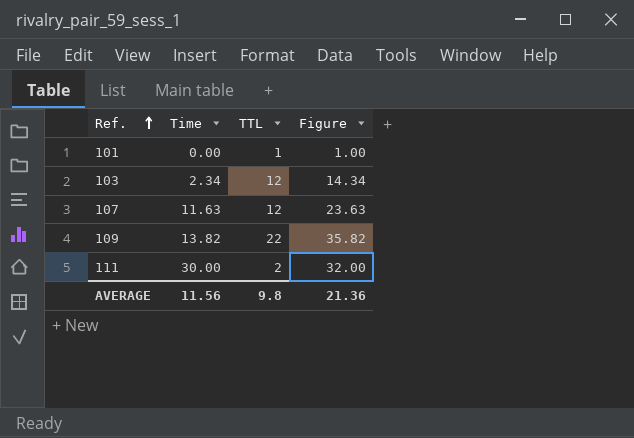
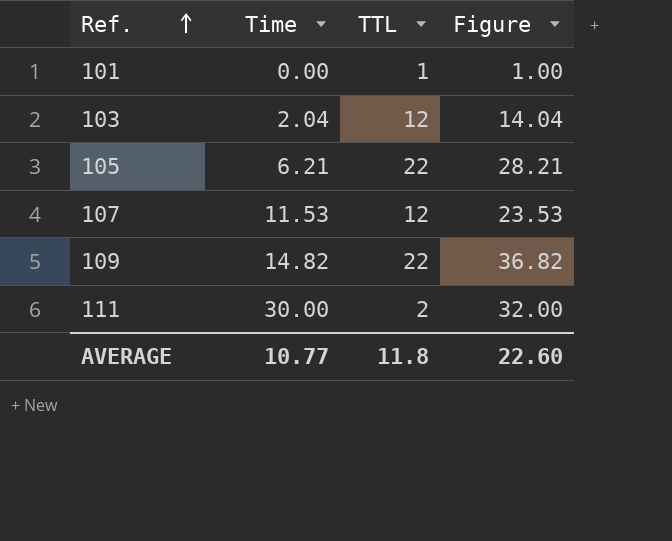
103 | Time: 2.34 -> 2.04
103 | Figure: 14.34 -> 14.04
row 105: none -> 6.21 | 22 | 28.21
107 | Time: 11.63 -> 11.53
107 | Figure: 23.63 -> 23.53
109 | Time: 13.82 -> 14.82
109 | Figure: 35.82 -> 36.82
AVERAGE | Time: 11.56 -> 10.77
AVERAGE | TTL: 9.8 -> 11.8
AVERAGE | Figure: 21.36 -> 22.60

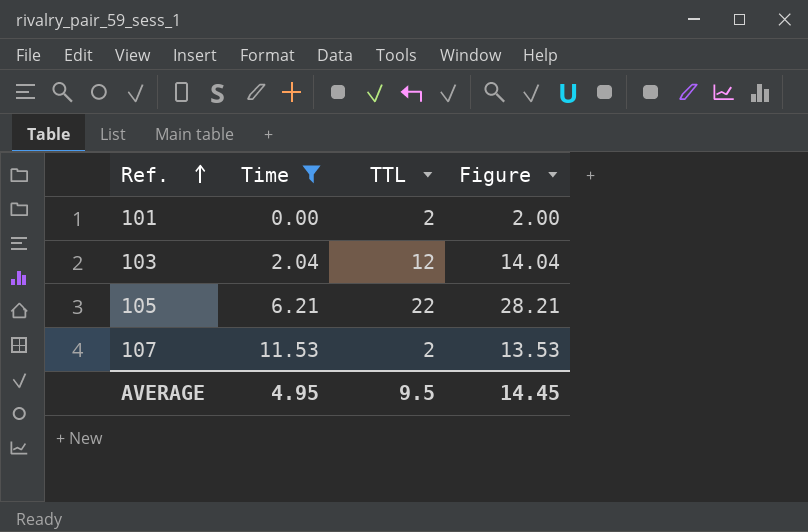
filter: none -> Time <= 11.53
101 | TTL: 1 -> 2
101 | Figure: 1.00 -> 2.00
107 | TTL: 12 -> 2
107 | Figure: 23.53 -> 13.53
AVERAGE | Time: 10.77 -> 4.95
AVERAGE | TTL: 11.8 -> 9.5
AVERAGE | Figure: 22.60 -> 14.45

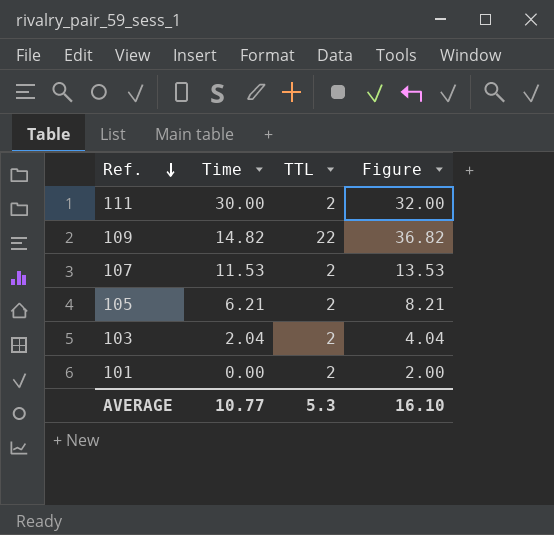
filter: Time <= 11.53 -> none
row order: Ref. ascending -> Ref. descending
105 | TTL: 22 -> 2
105 | Figure: 28.21 -> 8.21
103 | TTL: 12 -> 2
103 | Figure: 14.04 -> 4.04
AVERAGE | Time: 4.95 -> 10.77
AVERAGE | TTL: 9.5 -> 5.3
AVERAGE | Figure: 14.45 -> 16.10

